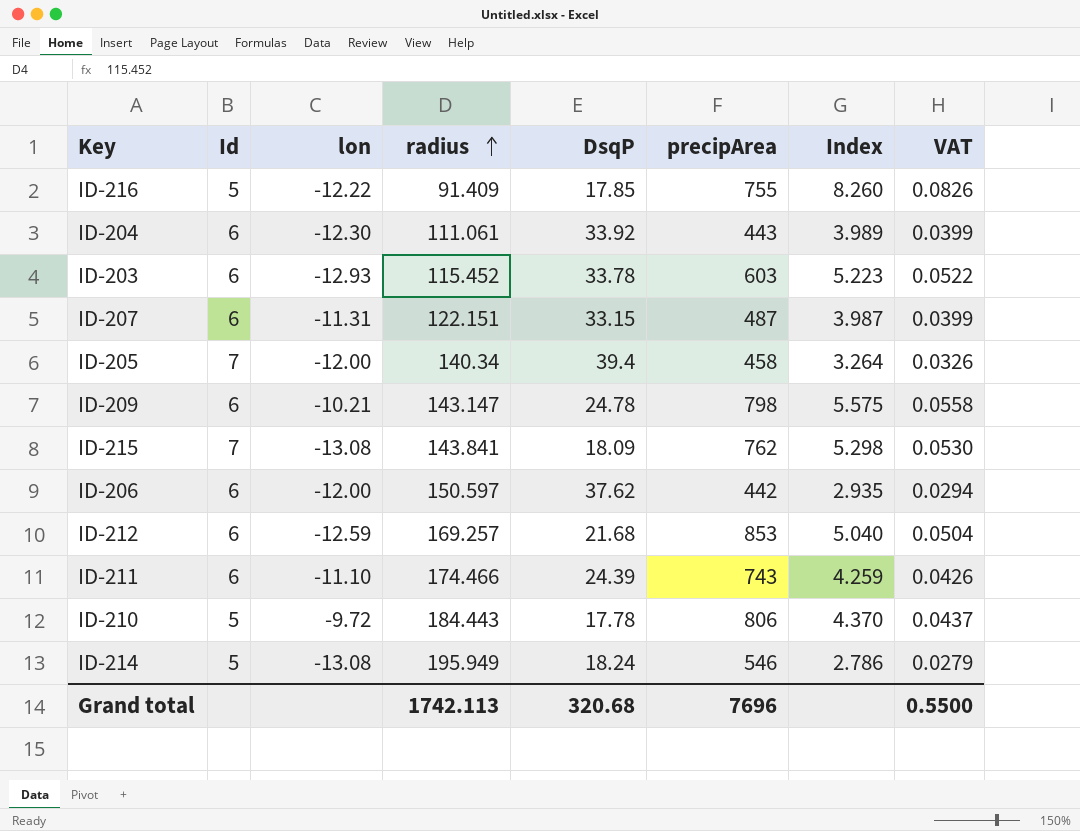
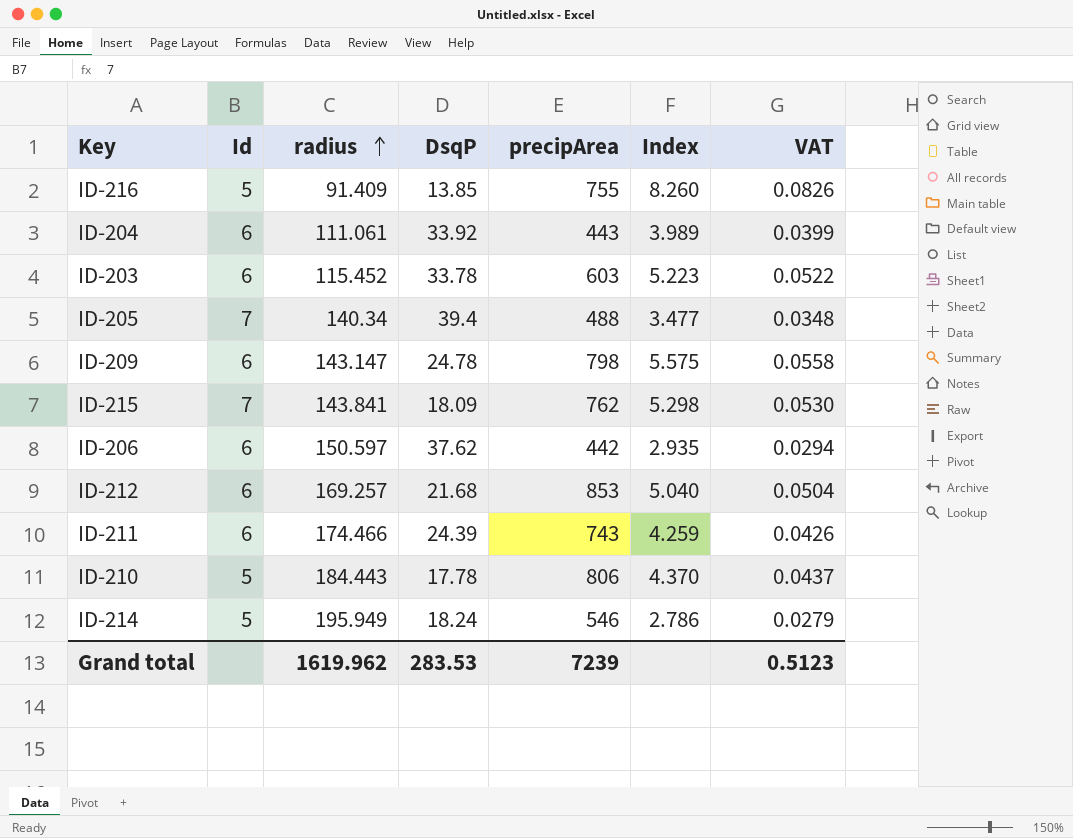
column lon | position: 3 -> none
row ID-207: 6 | -11.31 | 122.151 | 33.15 | 487 | 3.987 | 0.0399 -> none
ID-216 | DsqP: 17.85 -> 13.85
ID-205 | precipArea: 458 -> 488
ID-205 | Index: 3.264 -> 3.477
ID-205 | VAT: 0.0326 -> 0.0348
Grand total | radius: 1742.113 -> 1619.962
Grand total | DsqP: 320.68 -> 283.53
Grand total | precipArea: 7696 -> 7239
Grand total | VAT: 0.5500 -> 0.5123

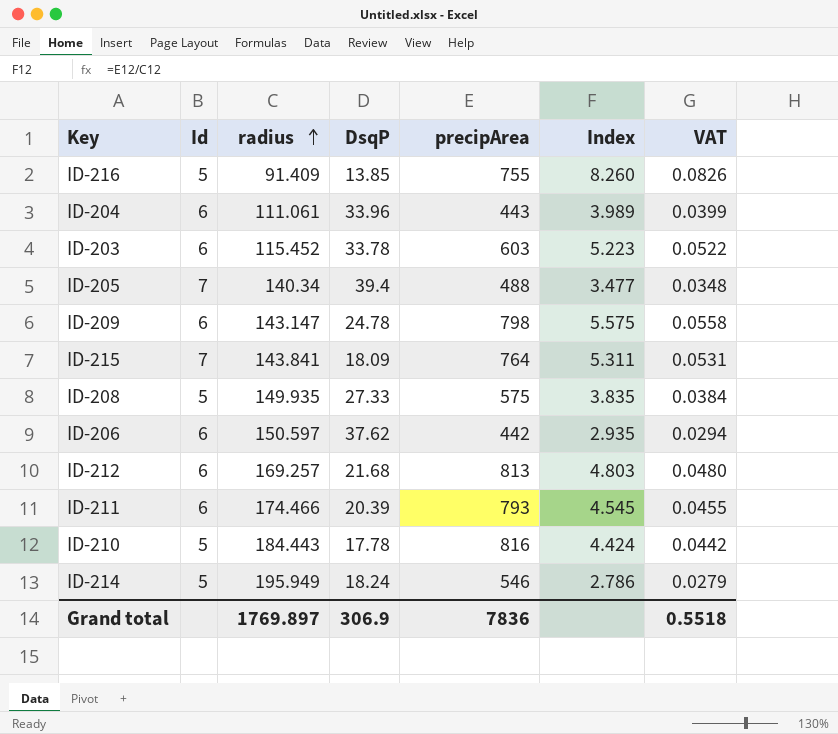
ID-204 | DsqP: 33.92 -> 33.96
ID-215 | precipArea: 762 -> 764
ID-215 | Index: 5.298 -> 5.311
ID-215 | VAT: 0.0530 -> 0.0531
row ID-208: none -> 5 | 149.935 | 27.33 | 575 | 3.835 | 0.0384
ID-212 | precipArea: 853 -> 813
ID-212 | Index: 5.040 -> 4.803
ID-212 | VAT: 0.0504 -> 0.0480
ID-211 | DsqP: 24.39 -> 20.39
ID-211 | precipArea: 743 -> 793
ID-211 | Index: 4.259 -> 4.545
ID-211 | VAT: 0.0426 -> 0.0455
ID-210 | precipArea: 806 -> 816
ID-210 | Index: 4.370 -> 4.424
ID-210 | VAT: 0.0437 -> 0.0442
Grand total | radius: 1619.962 -> 1769.897
Grand total | DsqP: 283.53 -> 306.9
Grand total | precipArea: 7239 -> 7836
Grand total | VAT: 0.5123 -> 0.5518

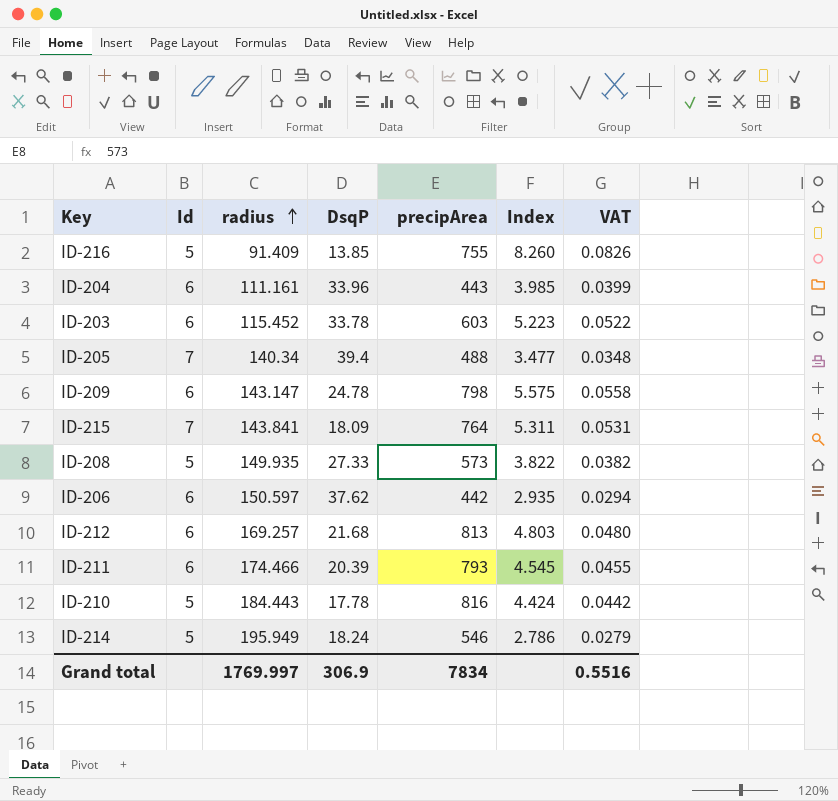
ID-204 | radius: 111.061 -> 111.161
ID-204 | Index: 3.989 -> 3.985
ID-208 | precipArea: 575 -> 573
ID-208 | Index: 3.835 -> 3.822
ID-208 | VAT: 0.0384 -> 0.0382
Grand total | radius: 1769.897 -> 1769.997
Grand total | precipArea: 7836 -> 7834
Grand total | VAT: 0.5518 -> 0.5516

